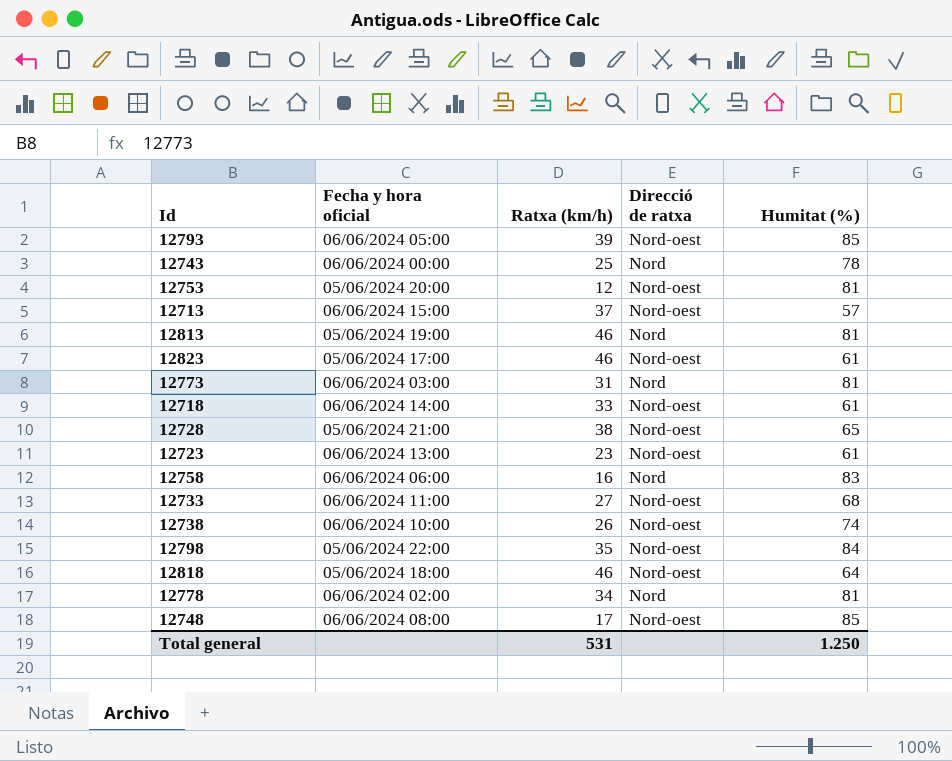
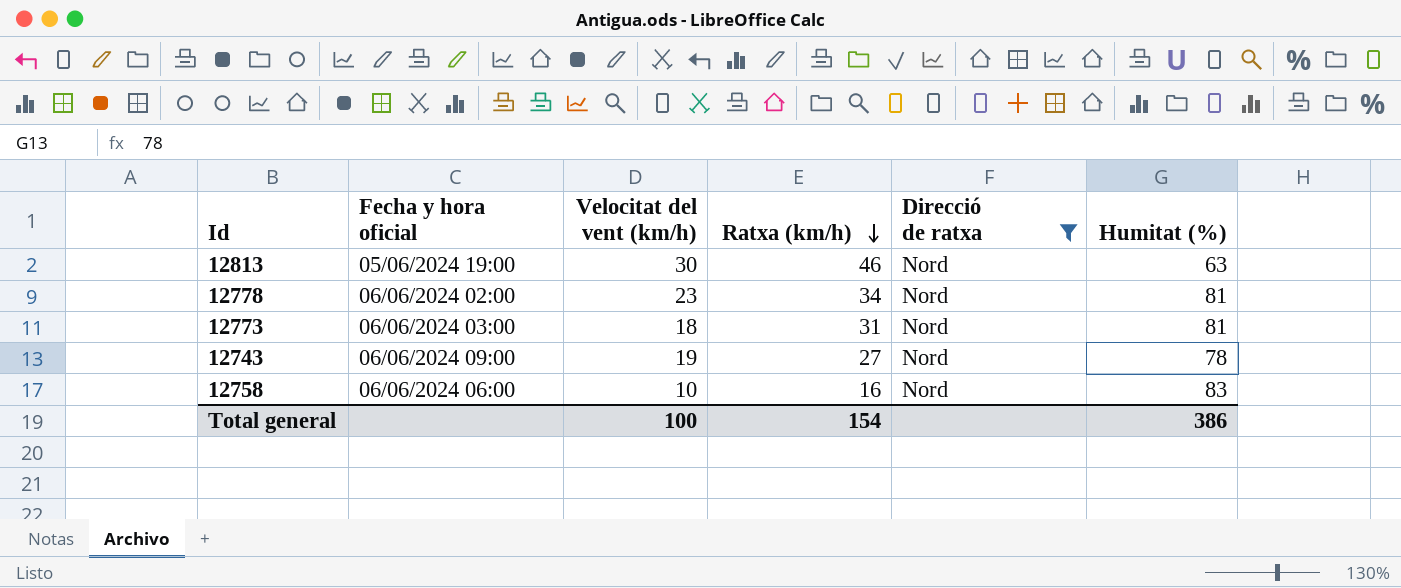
filter: none -> Direcció de ratxa = Nord
row order: none -> Ratxa (km/h) descending
column Velocitat del vent (km/h) | position: none -> 3
12813 | Humitat (%): 81 -> 63
12743 | Fecha y hora oficial: 06/06/2024 00:00 -> 06/06/2024 09:00
12743 | Ratxa (km/h): 25 -> 27
Total general | Ratxa (km/h): 531 -> 154
Total general | Humitat (%): 1.250 -> 386

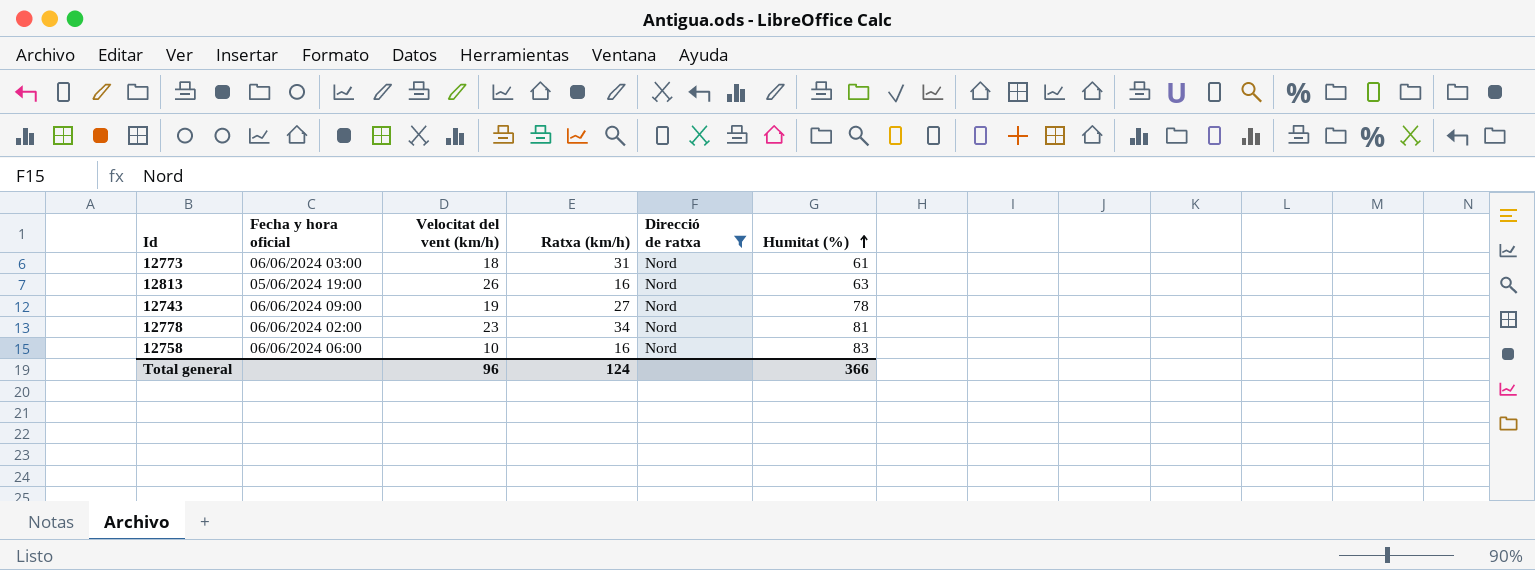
row order: Ratxa (km/h) descending -> Humitat (%) ascending
12773 | Humitat (%): 81 -> 61
12813 | Velocitat del vent (km/h): 30 -> 26
12813 | Ratxa (km/h): 46 -> 16
Total general | Velocitat del vent (km/h): 100 -> 96
Total general | Ratxa (km/h): 154 -> 124
Total general | Humitat (%): 386 -> 366

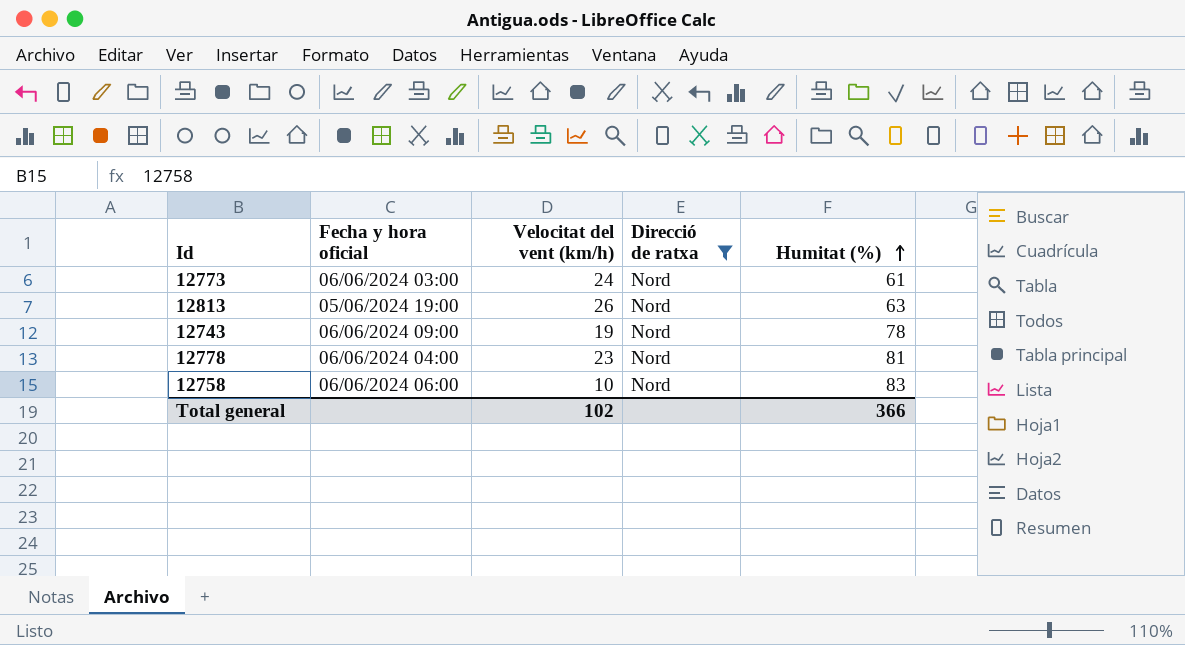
column Ratxa (km/h) | position: 4 -> none
12773 | Velocitat del vent (km/h): 18 -> 24
12778 | Fecha y hora oficial: 06/06/2024 02:00 -> 06/06/2024 04:00
Total general | Velocitat del vent (km/h): 96 -> 102

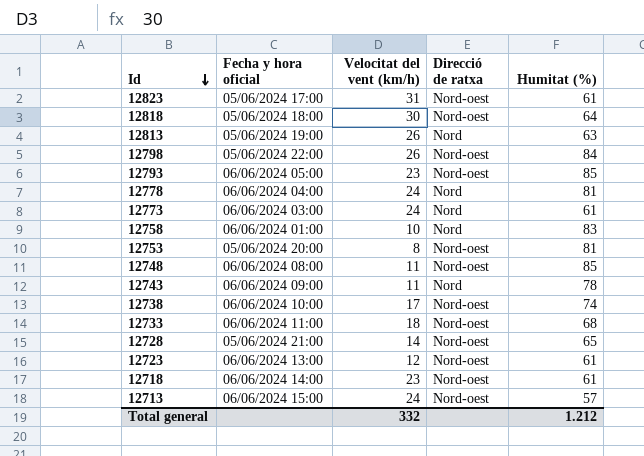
filter: Direcció de ratxa = Nord -> none
row order: Humitat (%) ascending -> Id descending
12778 | Velocitat del vent (km/h): 23 -> 24
12758 | Fecha y hora oficial: 06/06/2024 06:00 -> 06/06/2024 01:00
12743 | Velocitat del vent (km/h): 19 -> 11
Total general | Velocitat del vent (km/h): 102 -> 332
Total general | Humitat (%): 366 -> 1.212

